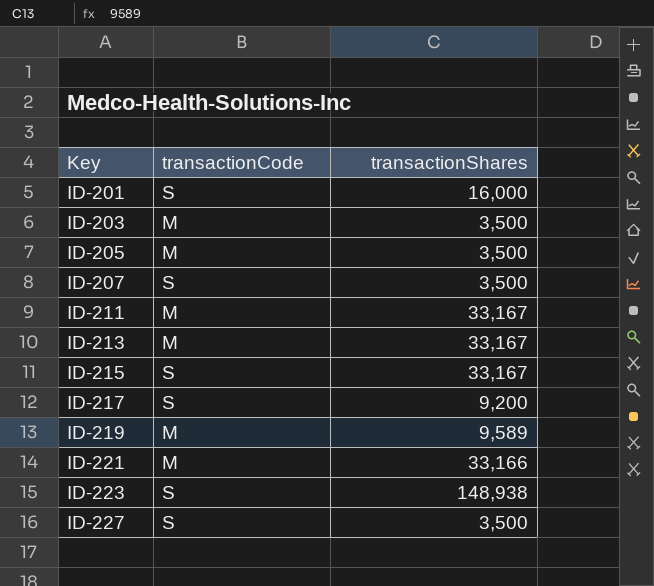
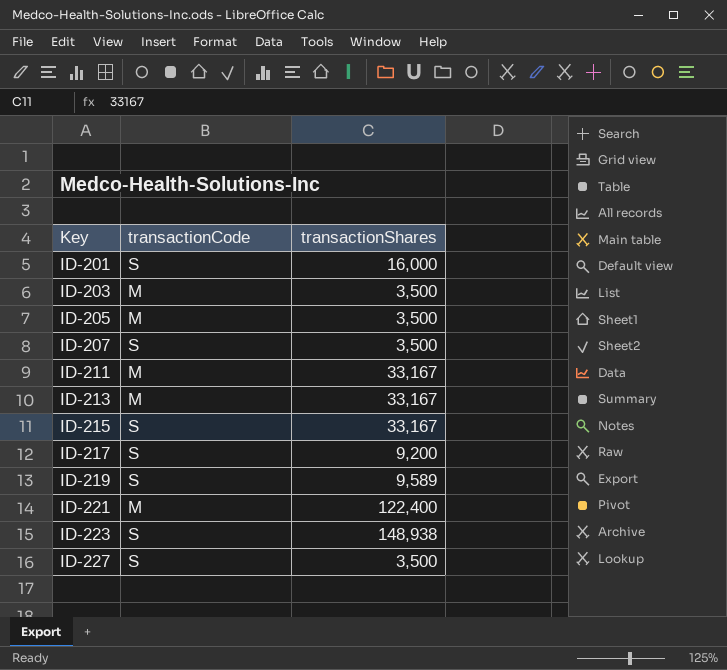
ID-219 | transactionCode: M -> S
ID-221 | transactionShares: 33,166 -> 122,400

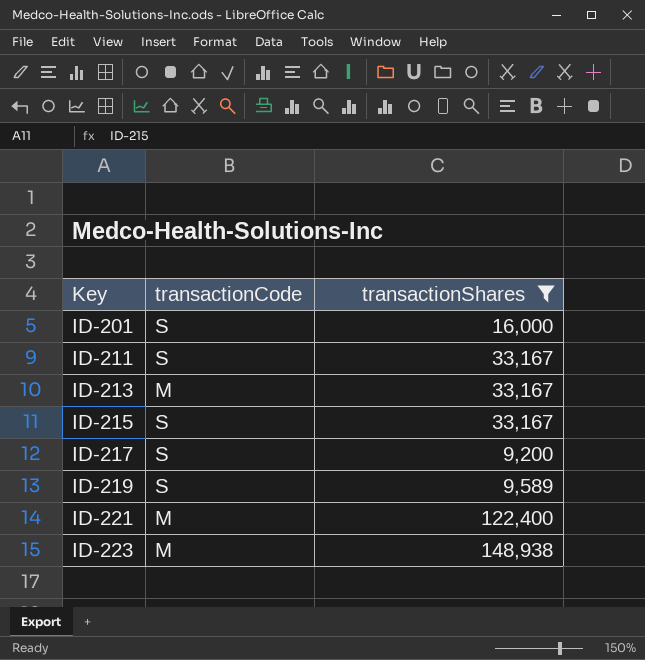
filter: none -> transactionShares != 3,500
ID-211 | transactionCode: M -> S
ID-223 | transactionCode: S -> M

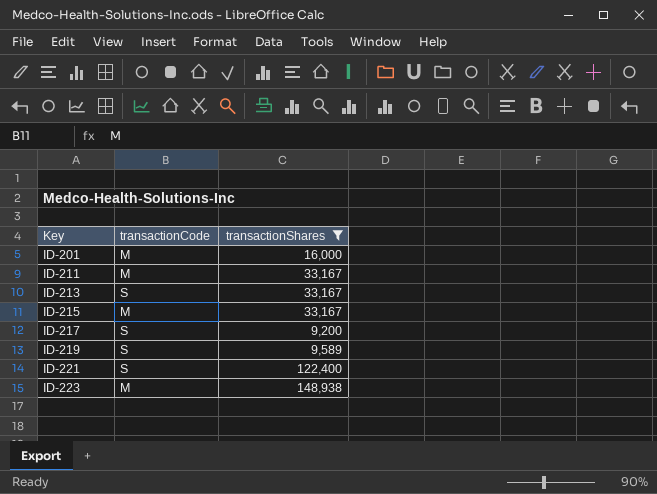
ID-201 | transactionCode: S -> M
ID-211 | transactionCode: S -> M
ID-213 | transactionCode: M -> S
ID-215 | transactionCode: S -> M
ID-221 | transactionCode: M -> S

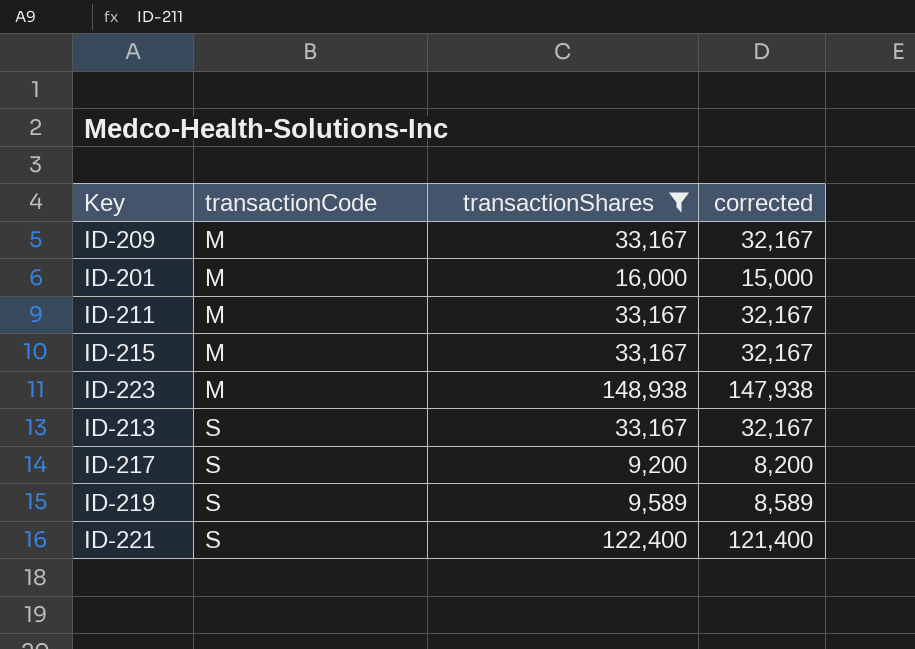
row order: Key ascending -> transactionCode ascending
column corrected | formula: none -> [transactionShares] - 1000
row ID-209: none -> M | 33,167 | 32,167

